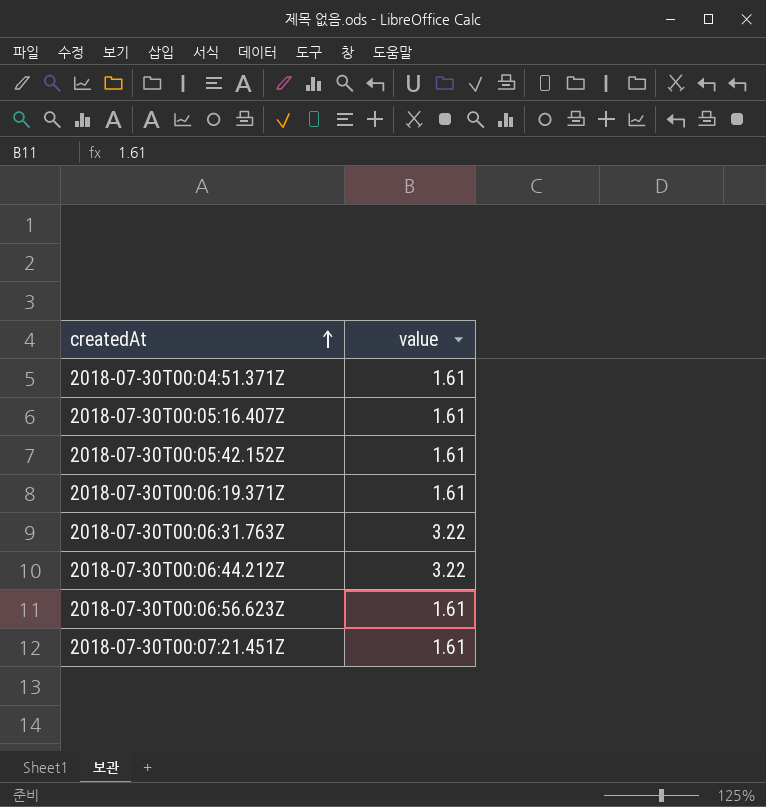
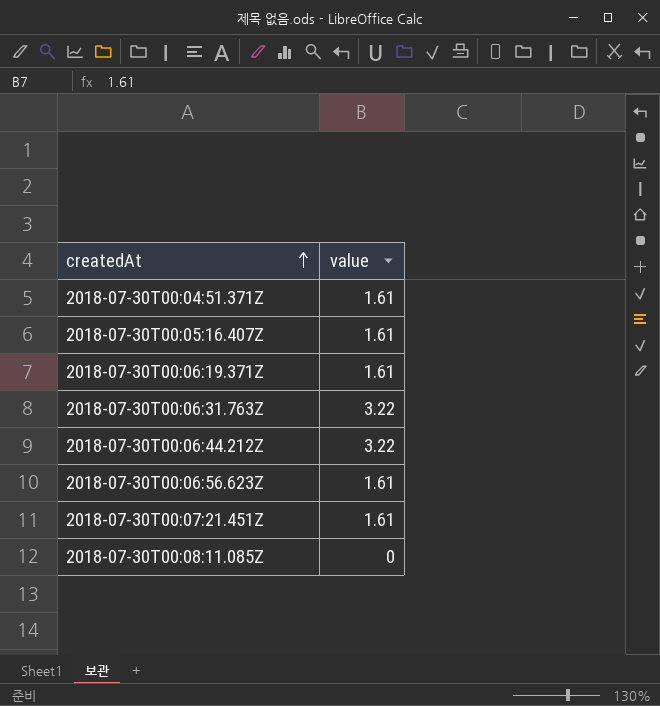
row 2018-07-30T00:05:42.152Z: 1.61 -> none
row 2018-07-30T00:08:11.085Z: none -> 0

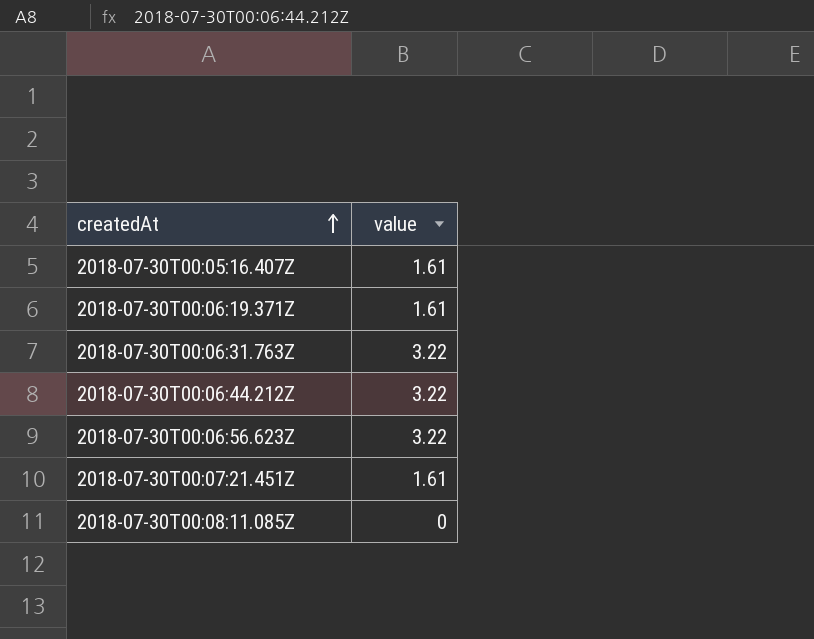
row 2018-07-30T00:04:51.371Z: 1.61 -> none
2018-07-30T00:06:56.623Z | value: 1.61 -> 3.22

